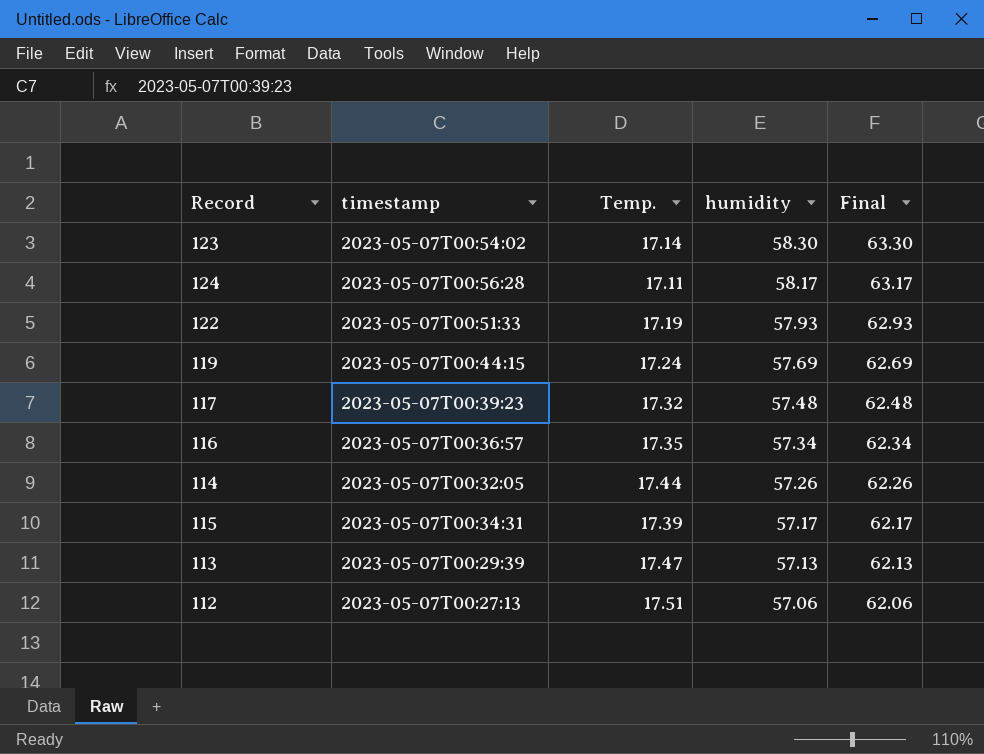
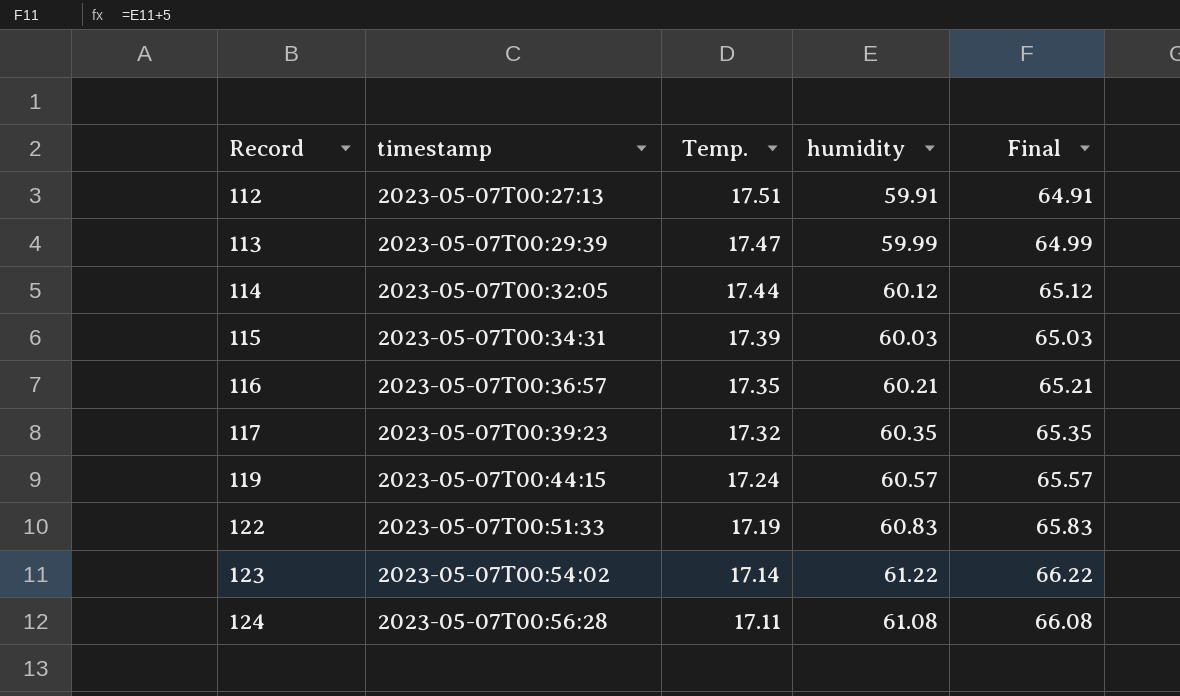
row order: humidity descending -> Record ascending
112 | humidity: 57.06 -> 59.91
112 | Final: 62.06 -> 64.91
113 | humidity: 57.13 -> 59.99
113 | Final: 62.13 -> 64.99
114 | humidity: 57.26 -> 60.12
114 | Final: 62.26 -> 65.12
115 | humidity: 57.17 -> 60.03
115 | Final: 62.17 -> 65.03
116 | humidity: 57.34 -> 60.21
116 | Final: 62.34 -> 65.21
117 | humidity: 57.48 -> 60.35
117 | Final: 62.48 -> 65.35
119 | humidity: 57.69 -> 60.57
119 | Final: 62.69 -> 65.57
122 | humidity: 57.93 -> 60.83
122 | Final: 62.93 -> 65.83
123 | humidity: 58.30 -> 61.22
123 | Final: 63.30 -> 66.22
124 | humidity: 58.17 -> 61.08
124 | Final: 63.17 -> 66.08

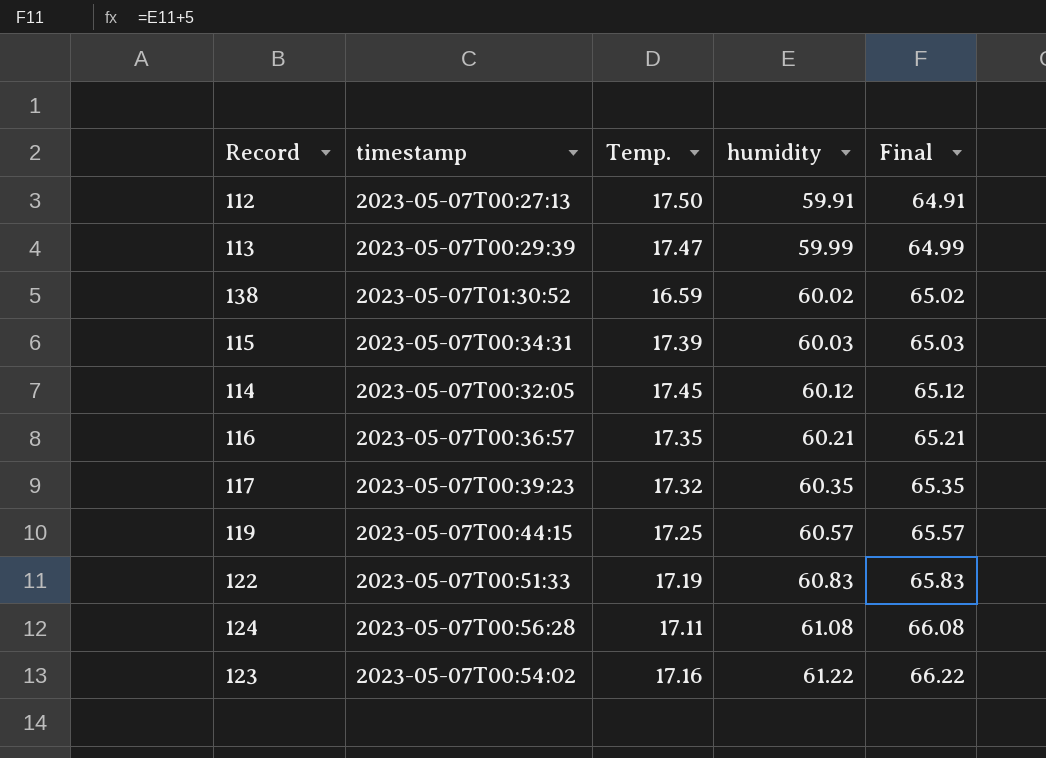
row order: Record ascending -> humidity ascending
112 | Temp.: 17.51 -> 17.50
row 138: none -> 2023-05-07T01:30:52 | 16.59 | 60.02 | 65.02
114 | Temp.: 17.44 -> 17.45
119 | Temp.: 17.24 -> 17.25
123 | Temp.: 17.14 -> 17.16

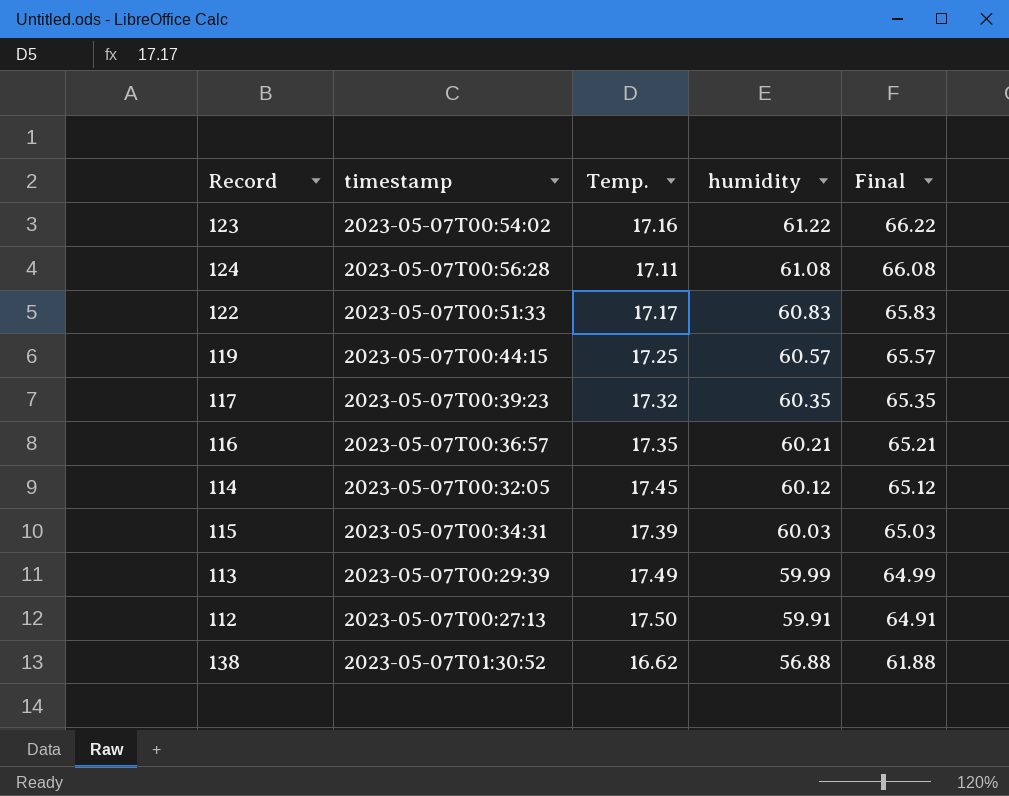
row order: humidity ascending -> humidity descending
122 | Temp.: 17.19 -> 17.17
113 | Temp.: 17.47 -> 17.49
138 | Temp.: 16.59 -> 16.62
138 | humidity: 60.02 -> 56.88
138 | Final: 65.02 -> 61.88

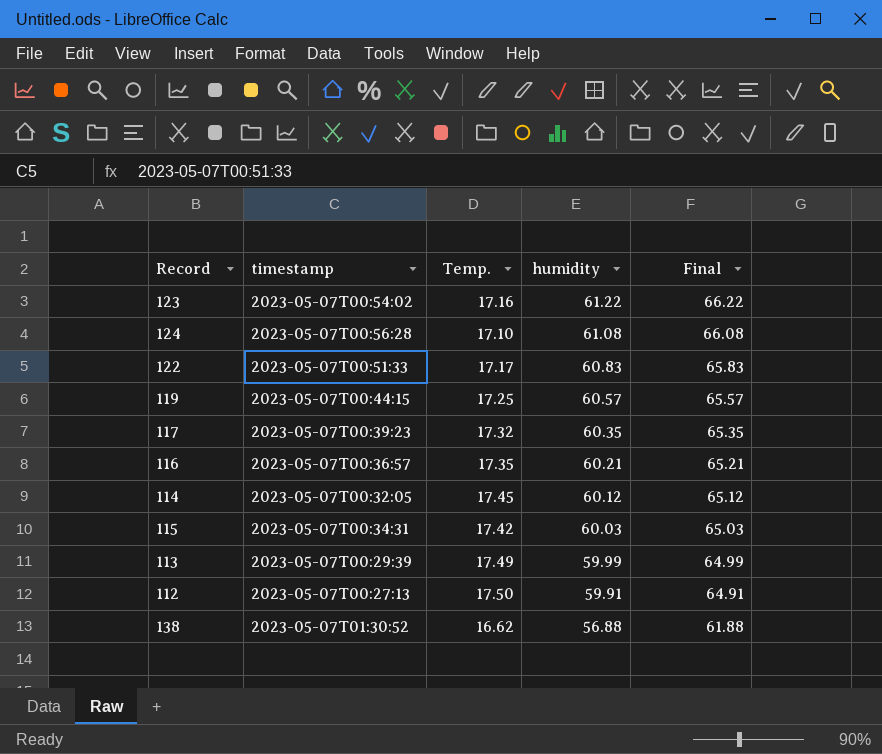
124 | Temp.: 17.11 -> 17.10
115 | Temp.: 17.39 -> 17.42

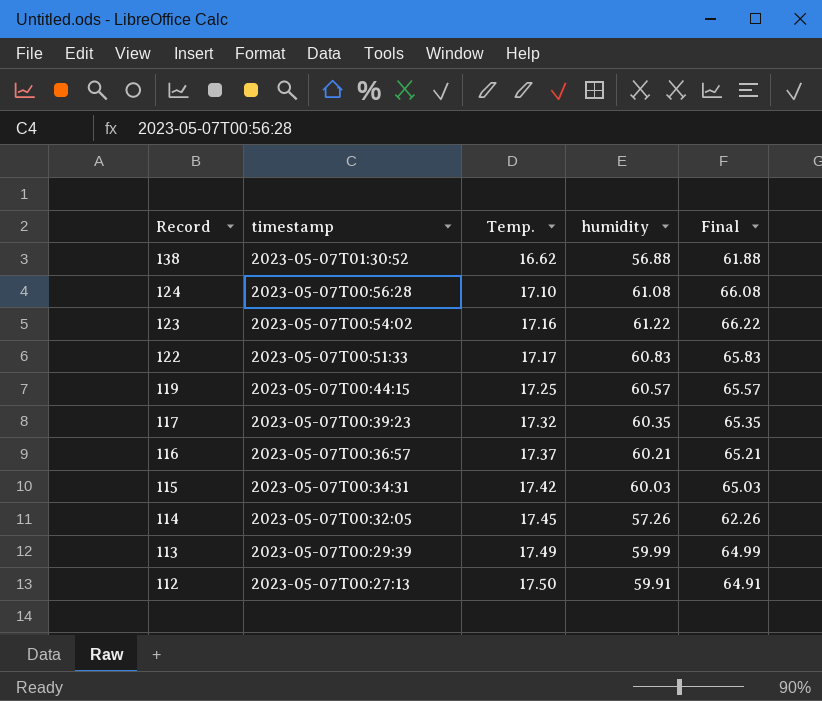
row order: humidity descending -> Record descending
116 | Temp.: 17.35 -> 17.37
114 | humidity: 60.12 -> 57.26
114 | Final: 65.12 -> 62.26

